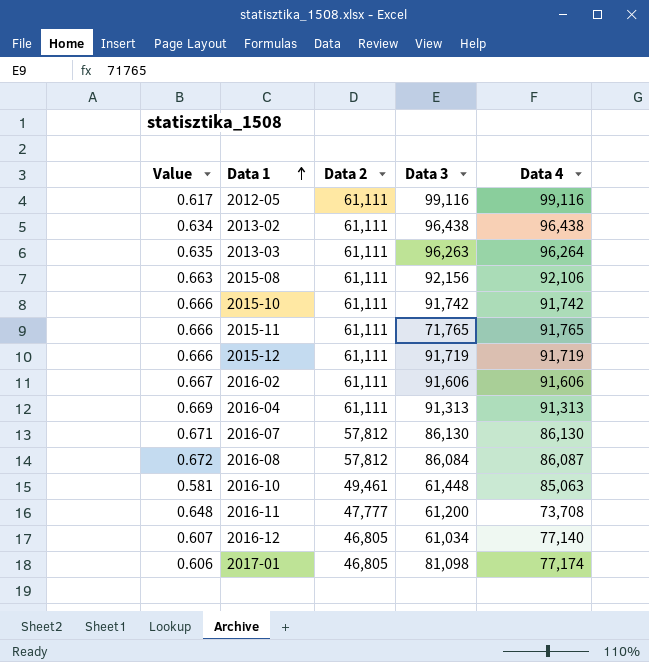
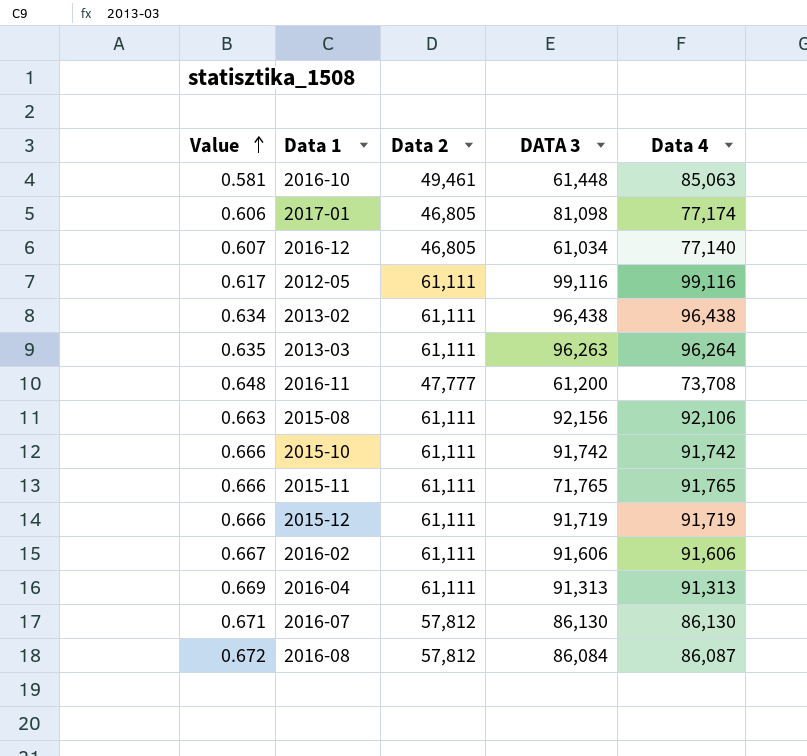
row order: Data 1 ascending -> Value ascending
column name: Data 3 -> DATA 3

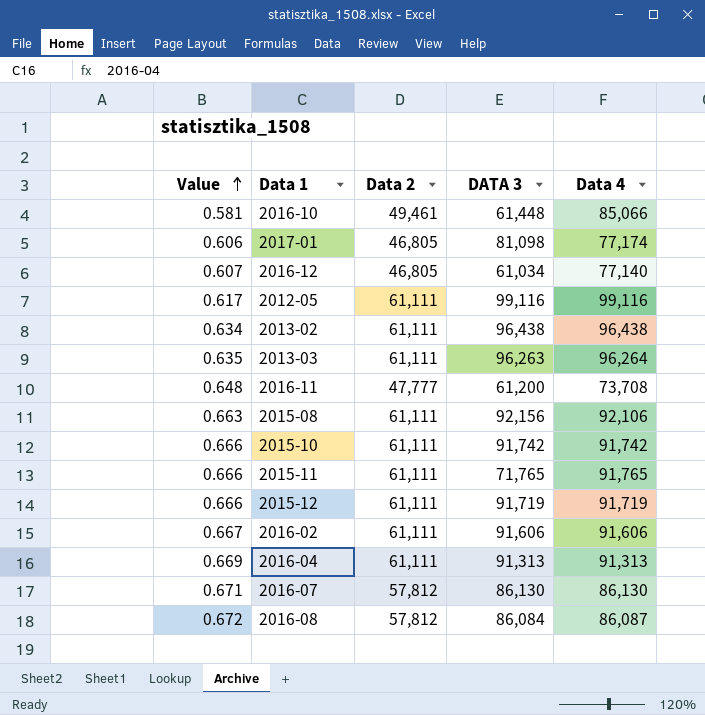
2016-10 | Data 4: 85,063 -> 85,066

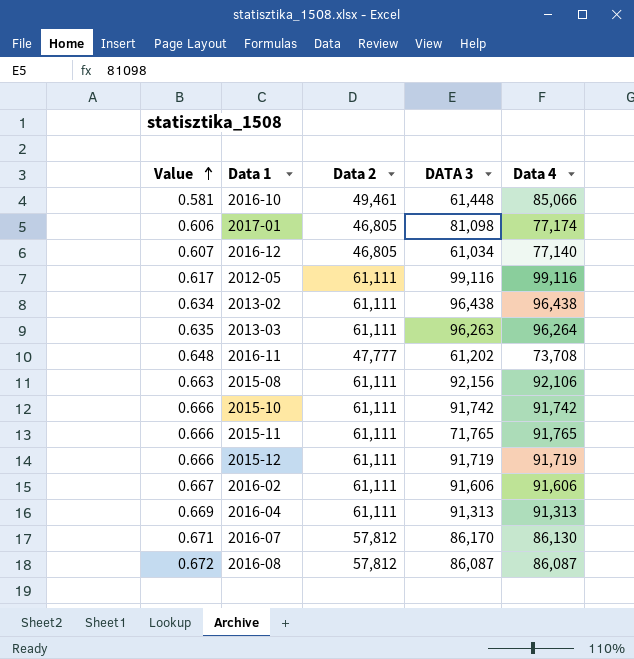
2016-11 | DATA 3: 61,200 -> 61,202
2016-07 | DATA 3: 86,130 -> 86,170
2016-08 | DATA 3: 86,084 -> 86,087

